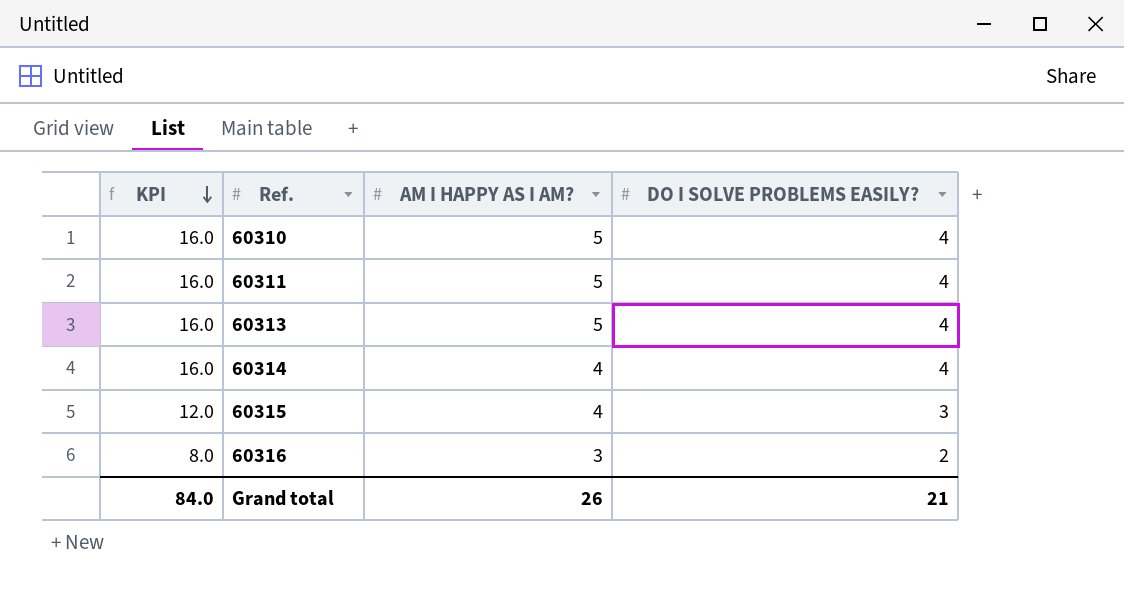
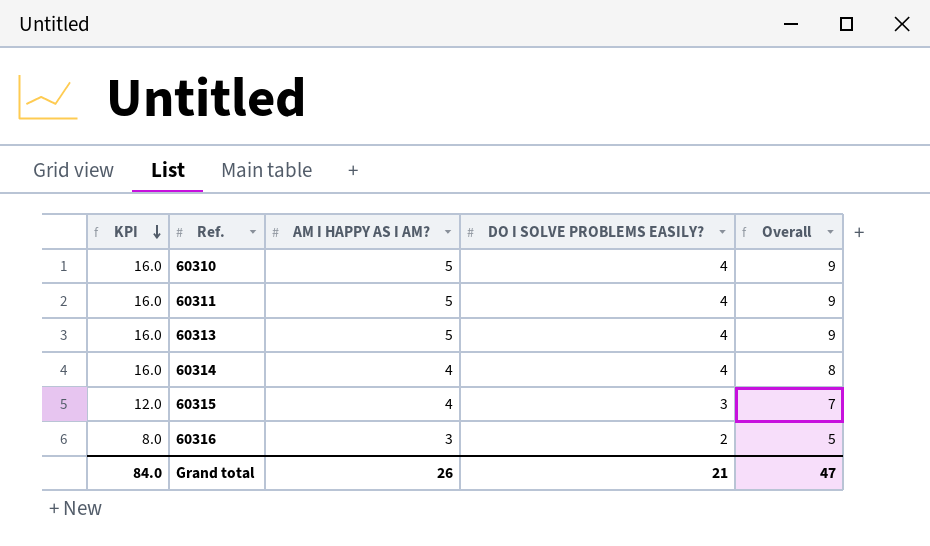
column Overall | formula: none -> [AM I HAPPY AS I AM?] + [DO I SOLVE PROBLEMS EASILY?]

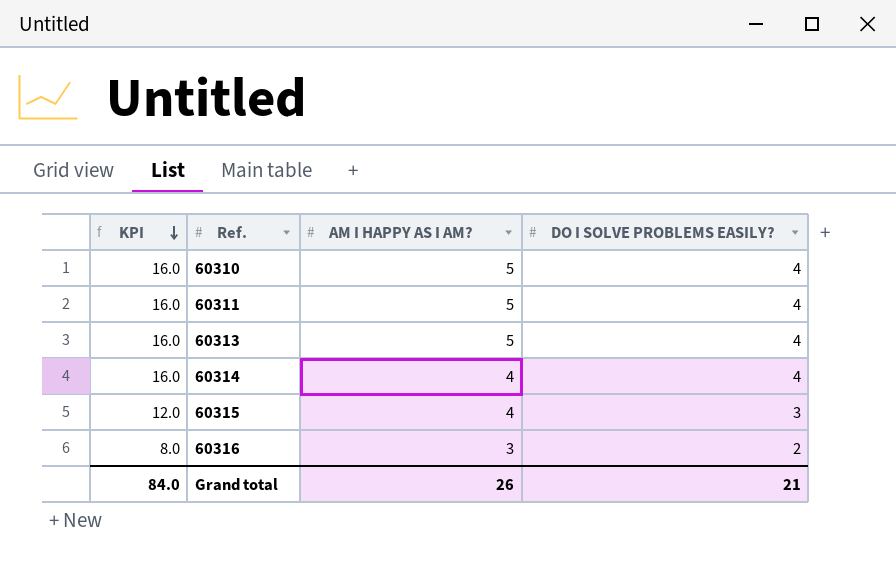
column Overall | formula: [AM I HAPPY AS I AM?] + [DO I SOLVE PROBLEMS EASILY?] -> none

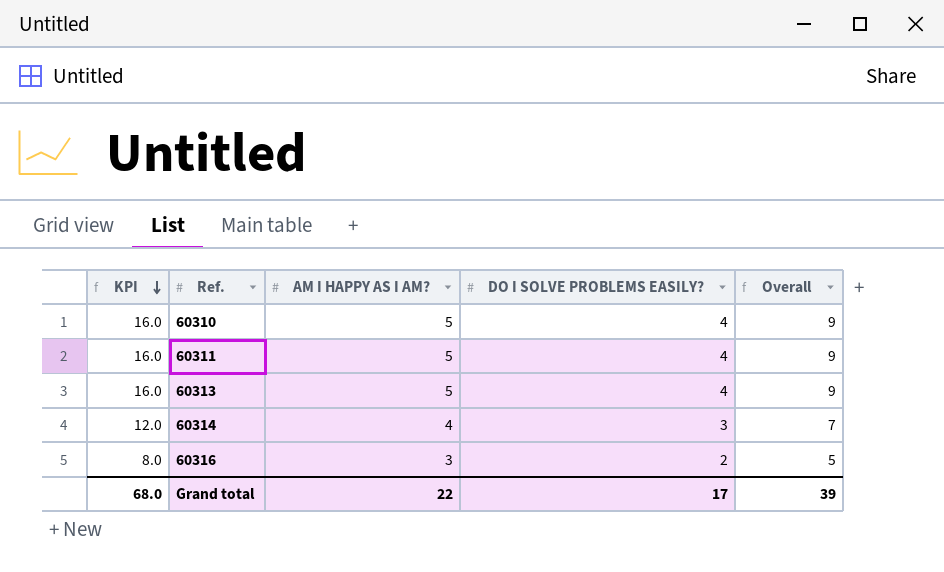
column Overall | formula: none -> [AM I HAPPY AS I AM?] + [DO I SOLVE PROBLEMS EASILY?]
row 60315: 12.0 | 4 | 3 -> none
60314 | KPI: 16.0 -> 12.0
60314 | DO I SOLVE PROBLEMS EASILY?: 4 -> 3
Grand total | KPI: 84.0 -> 68.0
Grand total | AM I HAPPY AS I AM?: 26 -> 22
Grand total | DO I SOLVE PROBLEMS EASILY?: 21 -> 17

